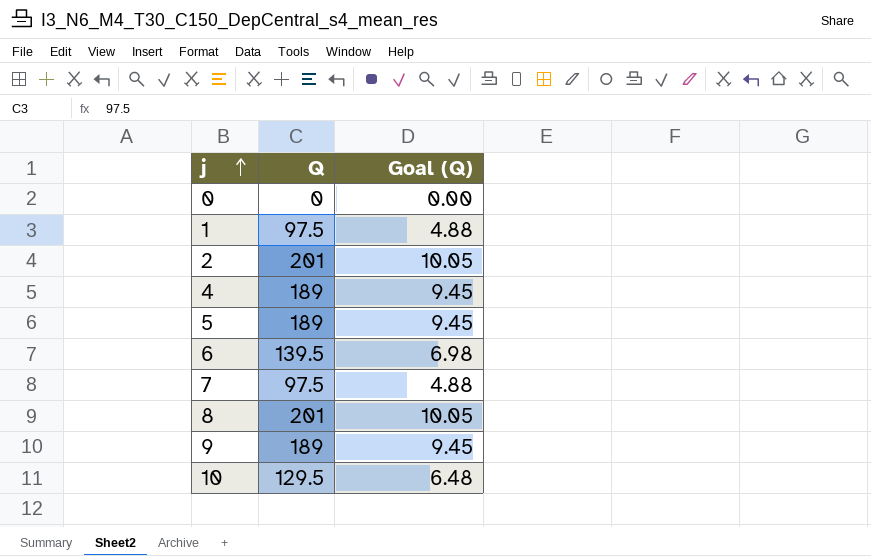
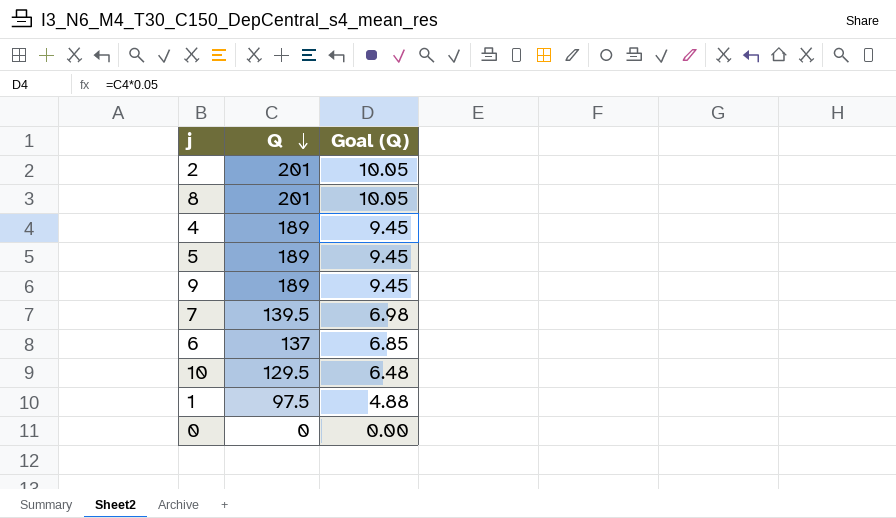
row order: j ascending -> Q descending
7 | Q: 97.5 -> 139.5
7 | Goal (Q): 4.88 -> 6.98
6 | Q: 139.5 -> 137
6 | Goal (Q): 6.98 -> 6.85

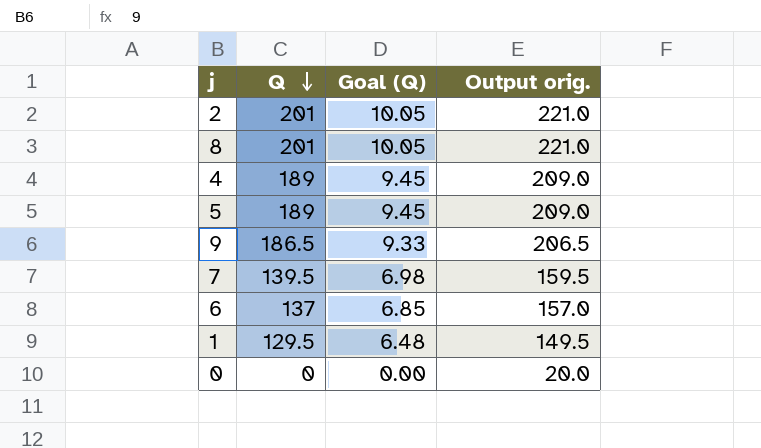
column Output orig. | formula: none -> [Q] + 20
row 10: 129.5 | 6.48 -> none
9 | Q: 189 -> 186.5
9 | Goal (Q): 9.45 -> 9.33
1 | Q: 97.5 -> 129.5
1 | Goal (Q): 4.88 -> 6.48

